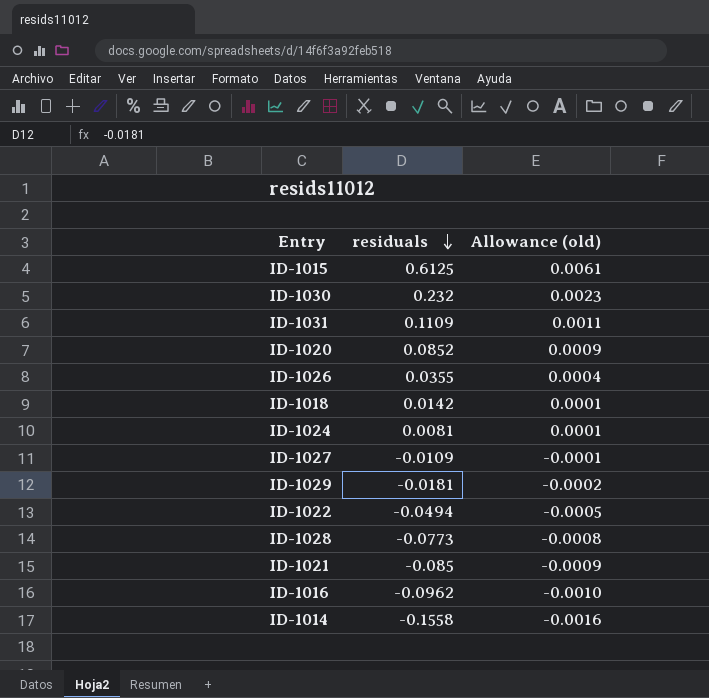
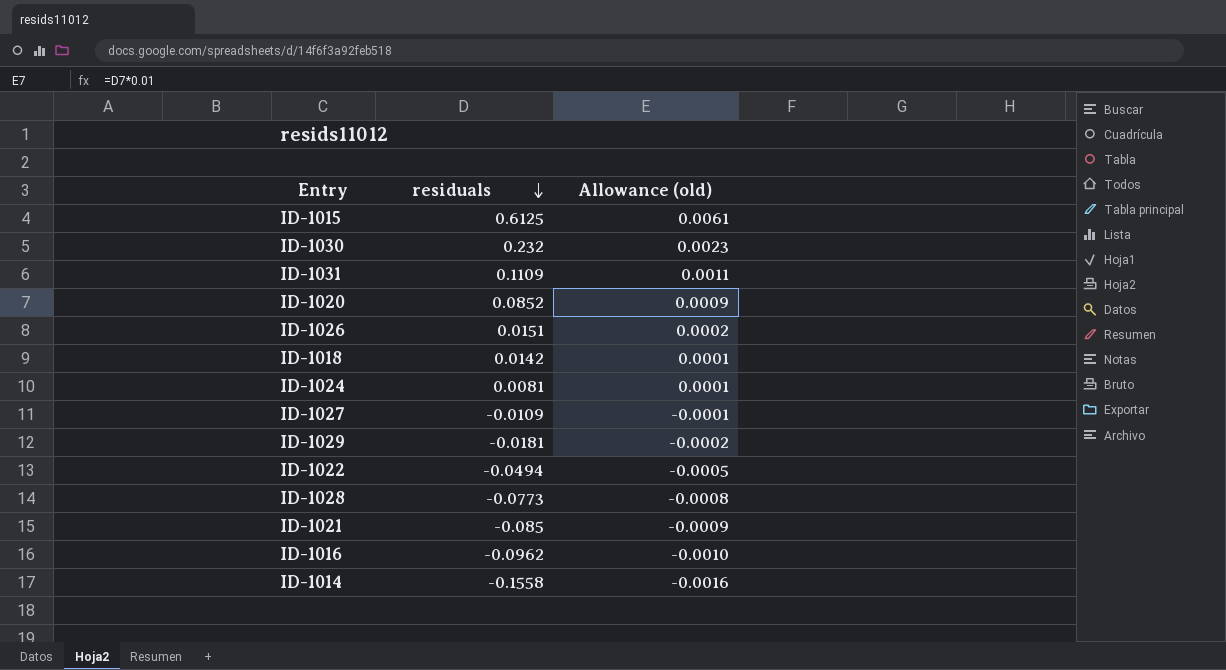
ID-1026 | residuals: 0.0355 -> 0.0151
ID-1026 | Allowance (old): 0.0004 -> 0.0002

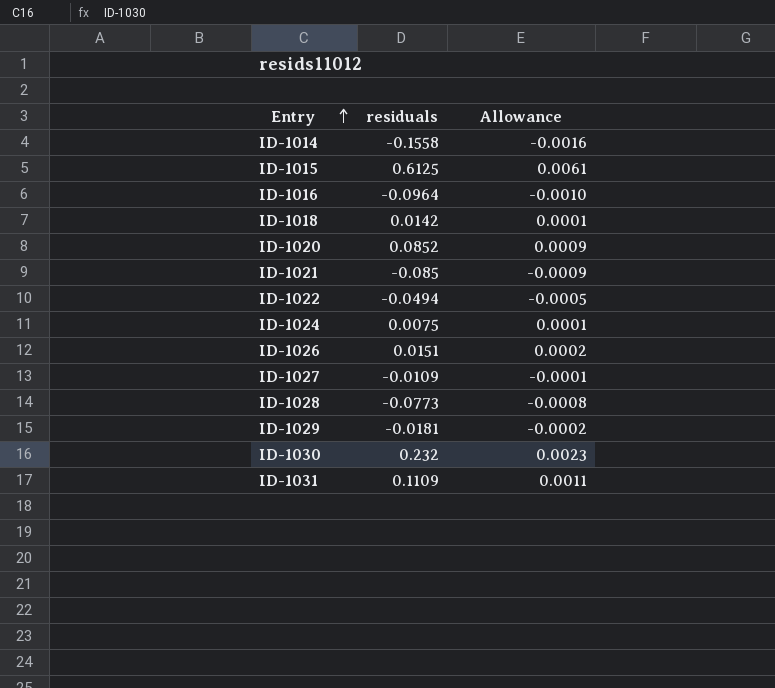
row order: residuals descending -> Entry ascending
column name: Allowance (old) -> Allowance
ID-1016 | residuals: -0.0962 -> -0.0964
ID-1024 | residuals: 0.0081 -> 0.0075

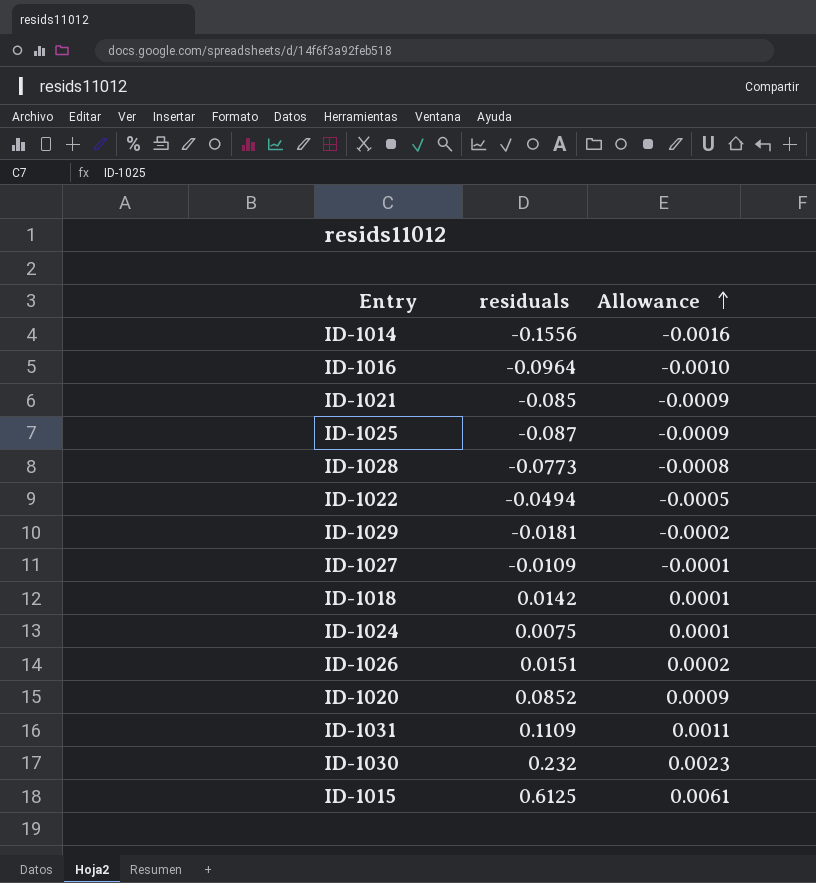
row order: Entry ascending -> Allowance ascending
ID-1014 | residuals: -0.1558 -> -0.1556
row ID-1025: none -> -0.087 | -0.0009

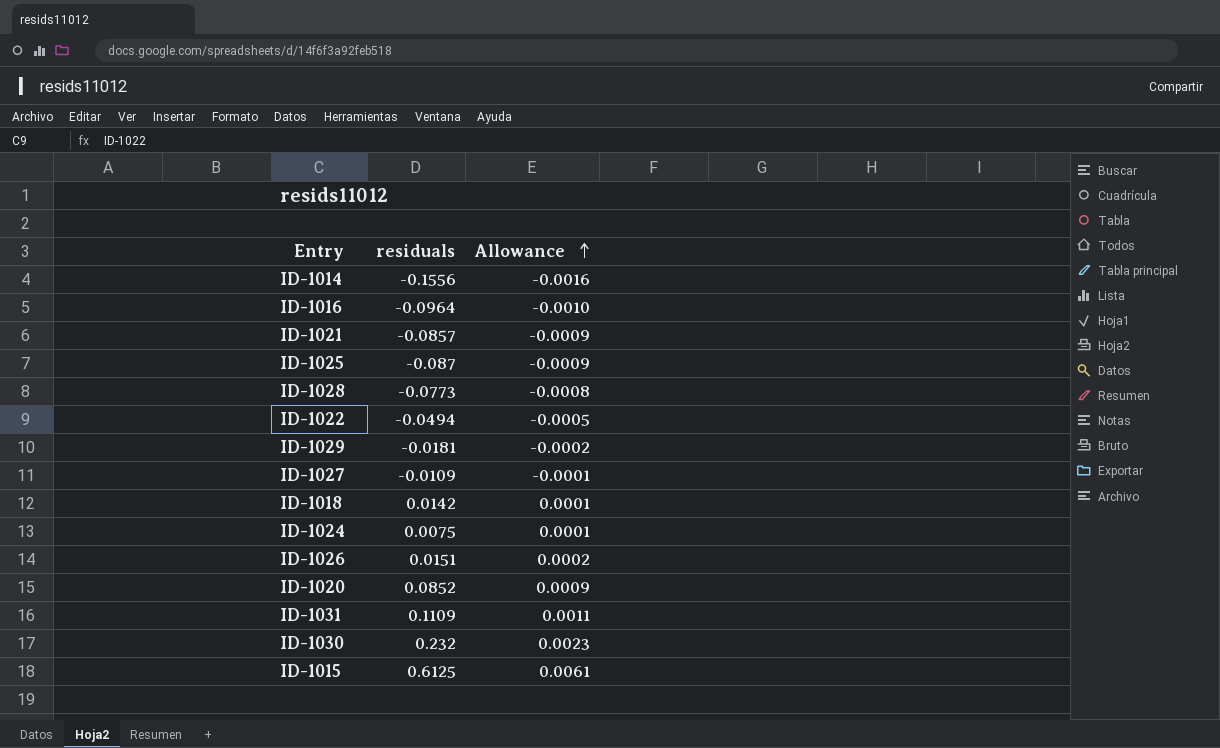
ID-1021 | residuals: -0.085 -> -0.0857

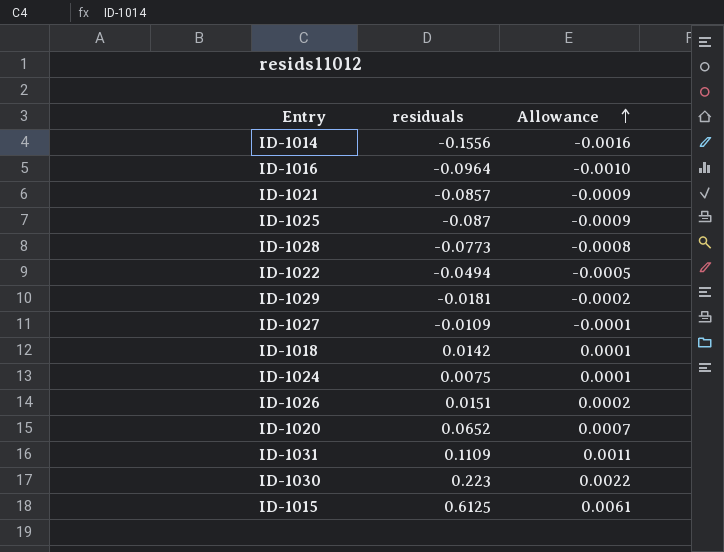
ID-1020 | residuals: 0.0852 -> 0.0652
ID-1020 | Allowance: 0.0009 -> 0.0007
ID-1030 | residuals: 0.232 -> 0.223
ID-1030 | Allowance: 0.0023 -> 0.0022

